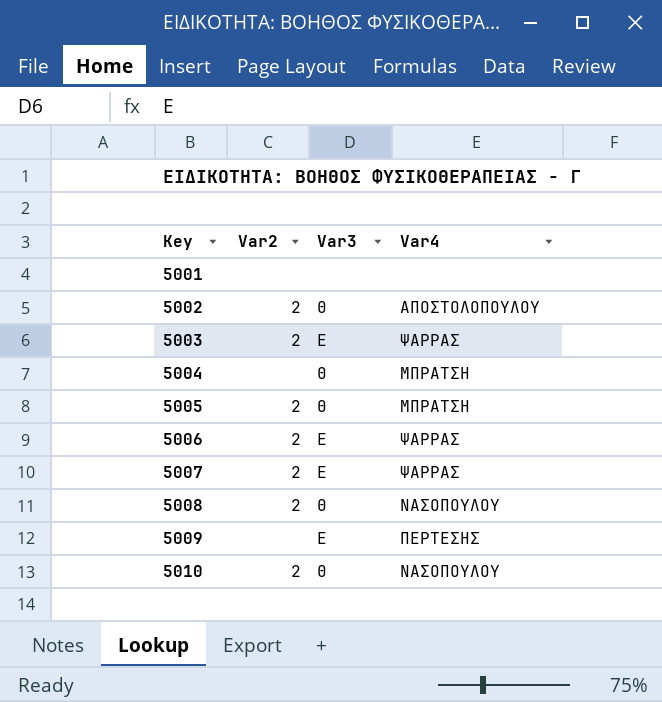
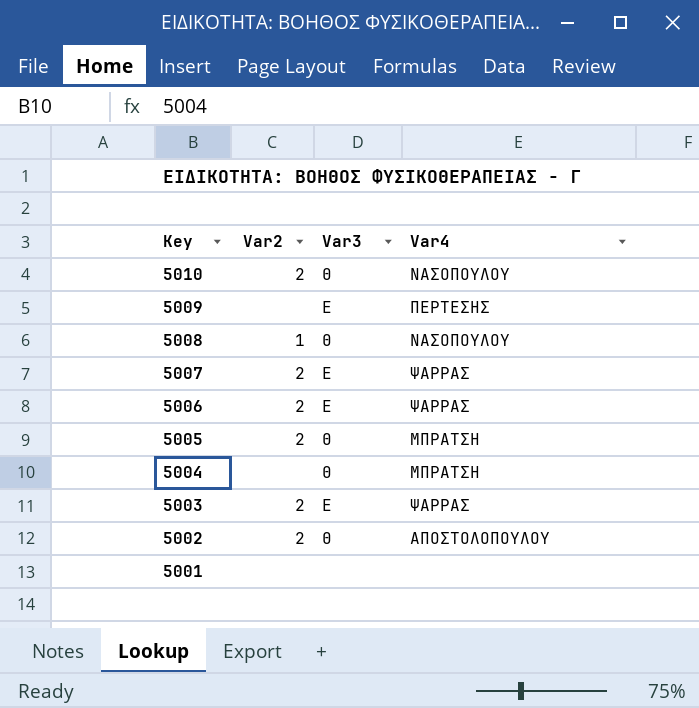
row order: Key ascending -> Key descending
5008 | Var2: 2 -> 1

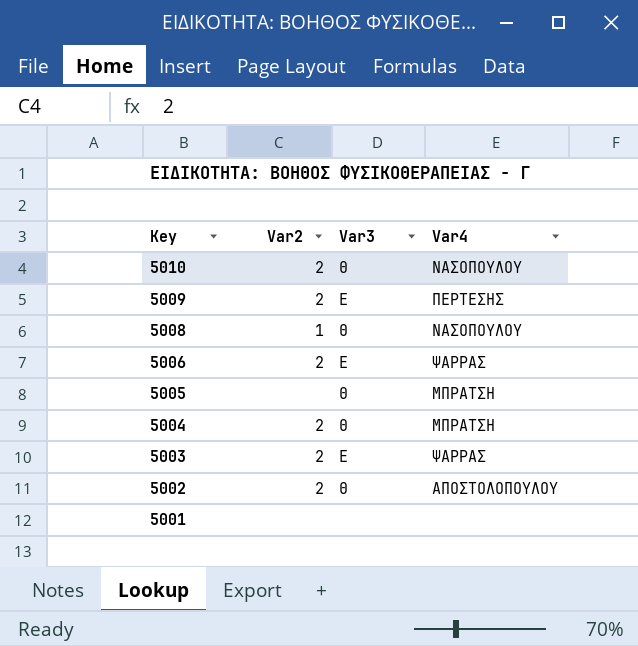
row 5007: 2 | Ε | ΨΑΡΡΑΣ -> none
5009 | Var2: none -> 2
5005 | Var2: 2 -> none
5004 | Var2: none -> 2

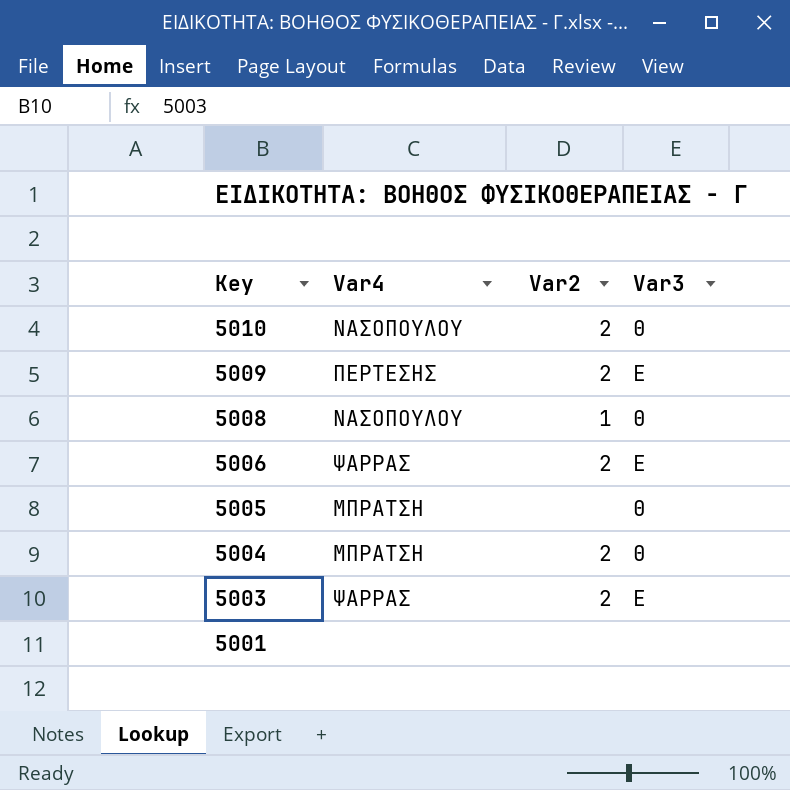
column Var4 | position: 4 -> 2
row 5002: 2 | Θ | ΑΠΟΣΤΟΛΟΠΟΥΛΟΥ -> none

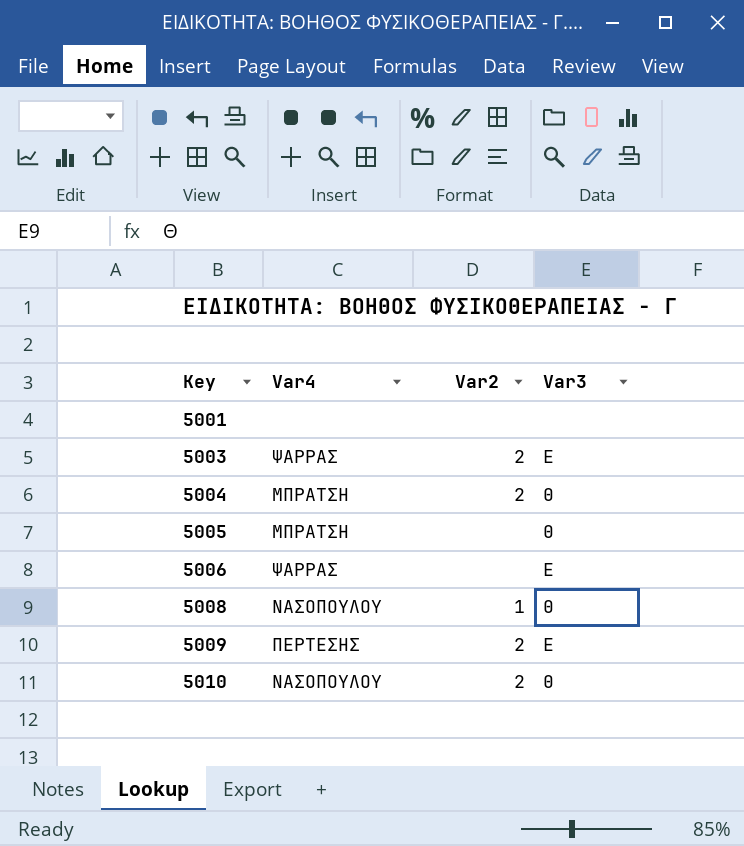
row order: Key descending -> Key ascending
5006 | Var2: 2 -> none

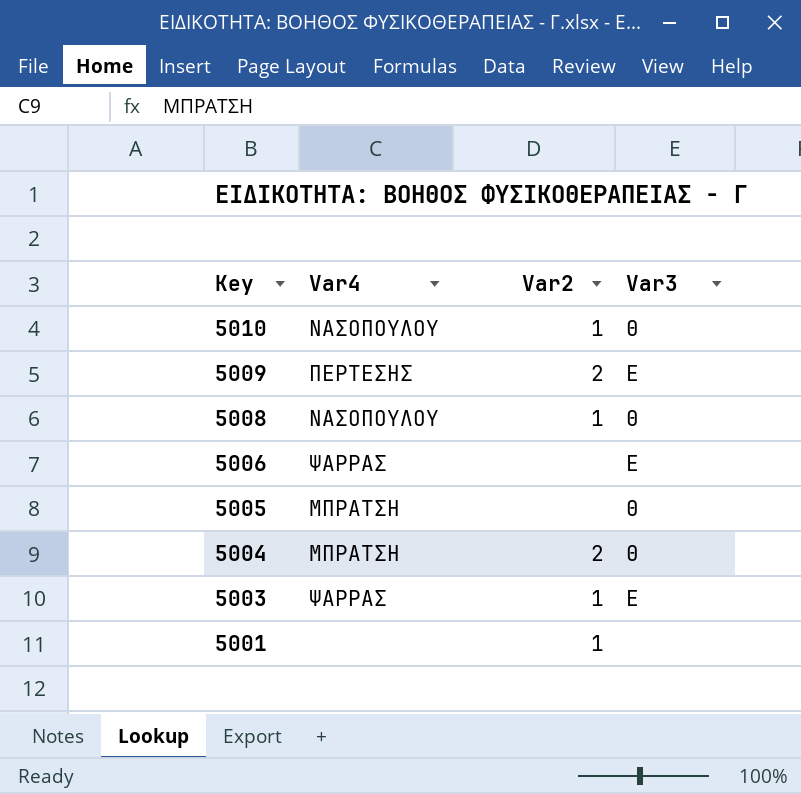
row order: Key ascending -> Key descending
5010 | Var2: 2 -> 1
5003 | Var2: 2 -> 1
5001 | Var2: none -> 1

